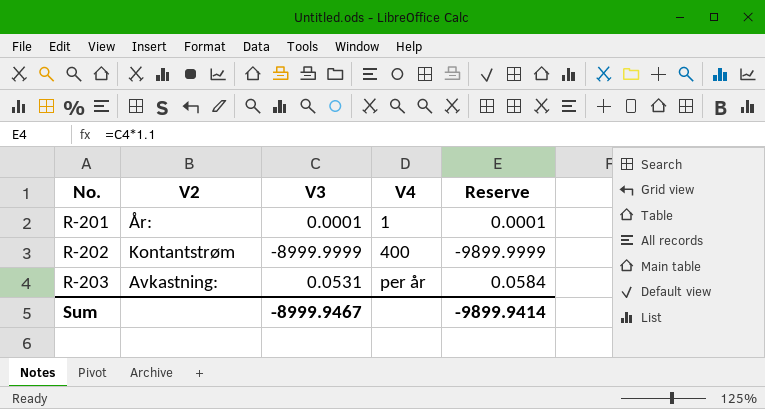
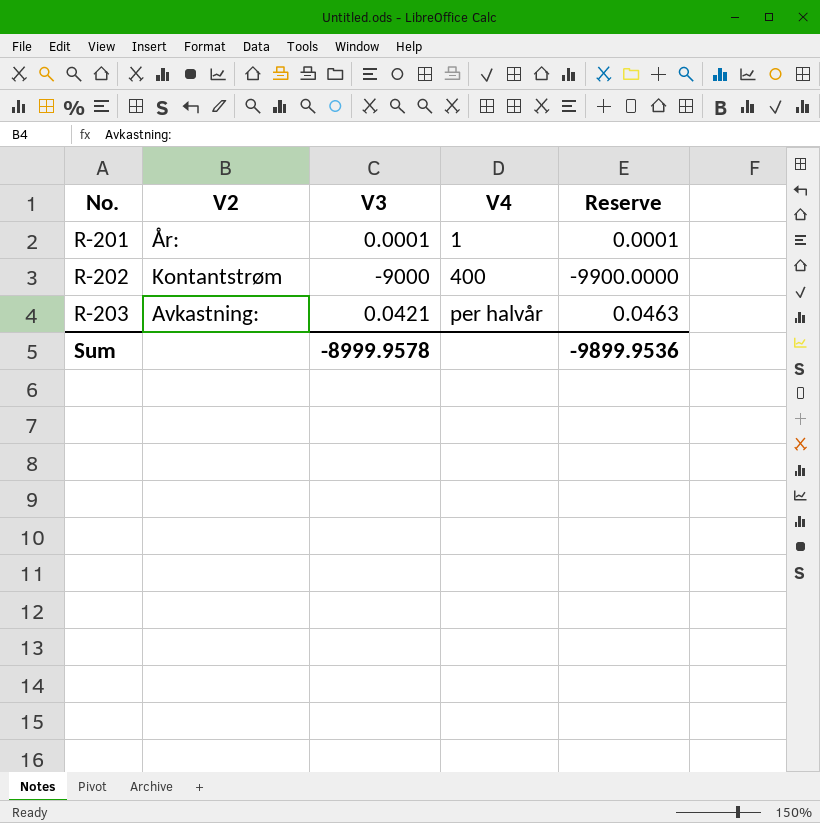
R-202 | V3: -8999.9999 -> -9000
R-202 | Reserve: -9899.9999 -> -9900.0000
R-203 | V3: 0.0531 -> 0.0421
R-203 | V4: per år -> per halvår
R-203 | Reserve: 0.0584 -> 0.0463
Sum | V3: -8999.9467 -> -8999.9578
Sum | Reserve: -9899.9414 -> -9899.9536

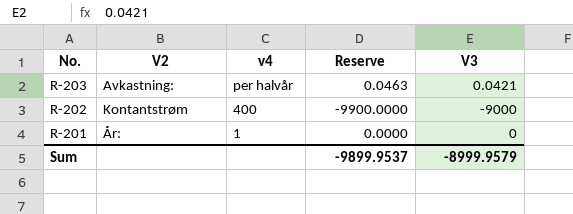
row order: No. ascending -> No. descending
column name: V4 -> v4
column V3 | position: 3 -> 5
R-201 | Reserve: 0.0001 -> 0.0000
R-201 | V3: 0.0001 -> 0
Sum | Reserve: -9899.9536 -> -9899.9537
Sum | V3: -8999.9578 -> -8999.9579

